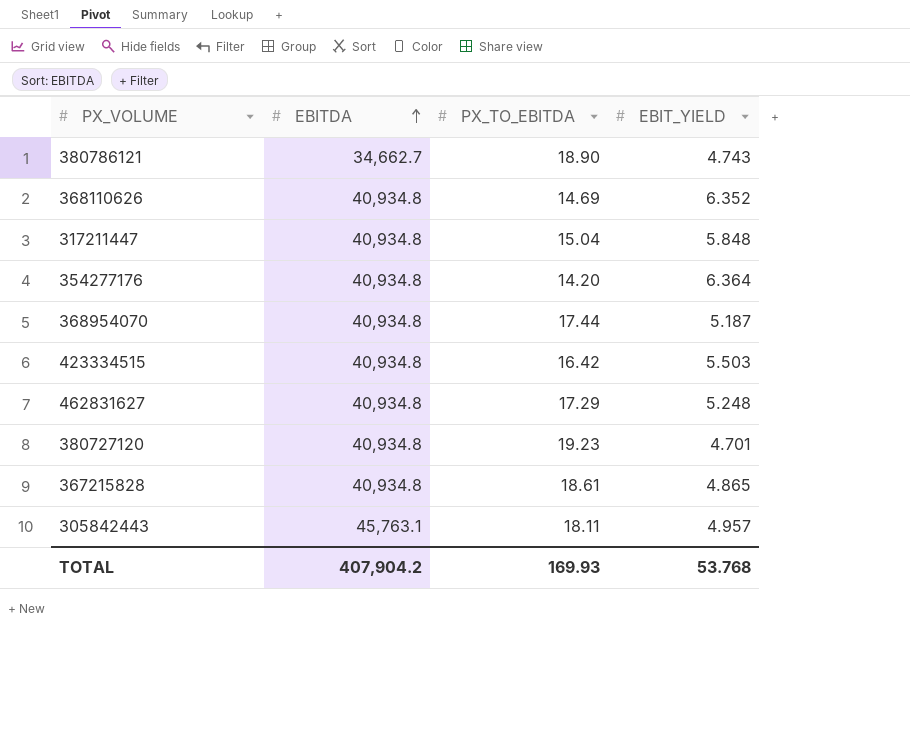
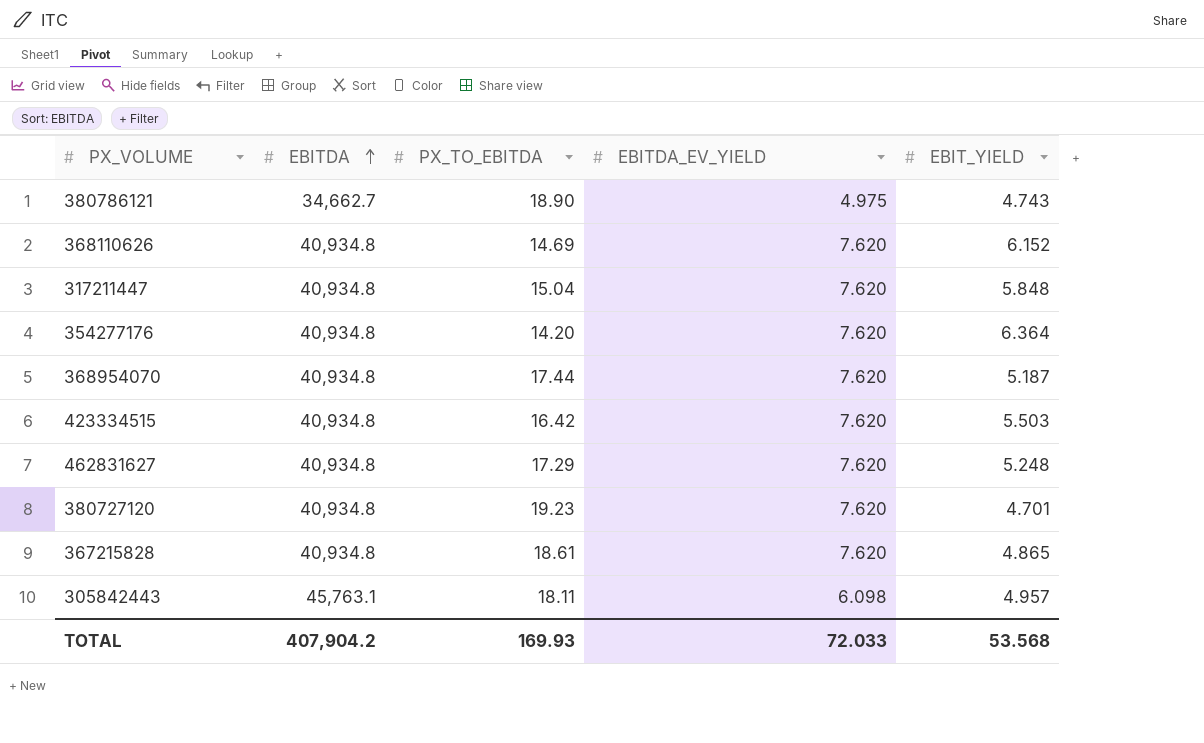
column EBITDA_EV_YIELD | position: none -> 4
368110626 | EBIT_YIELD: 6.352 -> 6.152
TOTAL | EBIT_YIELD: 53.768 -> 53.568

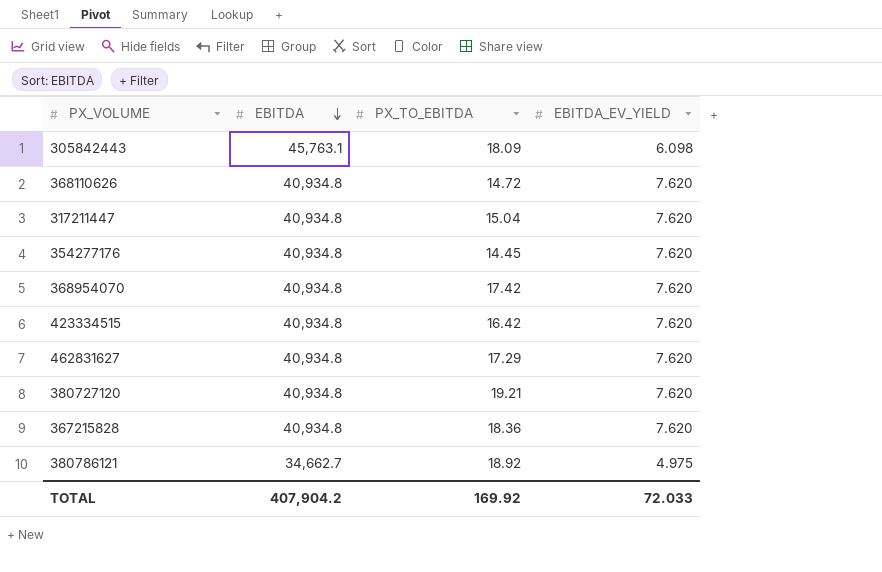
row order: EBITDA ascending -> EBITDA descending
column EBIT_YIELD | position: 5 -> none
305842443 | PX_TO_EBITDA: 18.11 -> 18.09
368110626 | PX_TO_EBITDA: 14.69 -> 14.72
354277176 | PX_TO_EBITDA: 14.20 -> 14.45
368954070 | PX_TO_EBITDA: 17.44 -> 17.42
380727120 | PX_TO_EBITDA: 19.23 -> 19.21
367215828 | PX_TO_EBITDA: 18.61 -> 18.36
380786121 | PX_TO_EBITDA: 18.90 -> 18.92
TOTAL | PX_TO_EBITDA: 169.93 -> 169.92

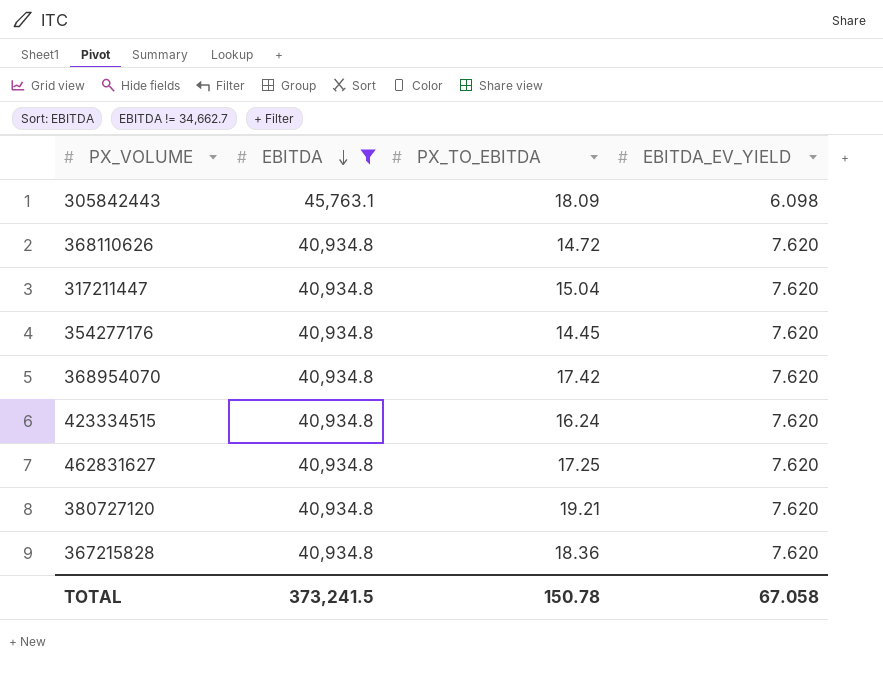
filter: none -> EBITDA != 34,662.7
423334515 | PX_TO_EBITDA: 16.42 -> 16.24
462831627 | PX_TO_EBITDA: 17.29 -> 17.25
TOTAL | EBITDA: 407,904.2 -> 373,241.5
TOTAL | PX_TO_EBITDA: 169.92 -> 150.78
TOTAL | EBITDA_EV_YIELD: 72.033 -> 67.058

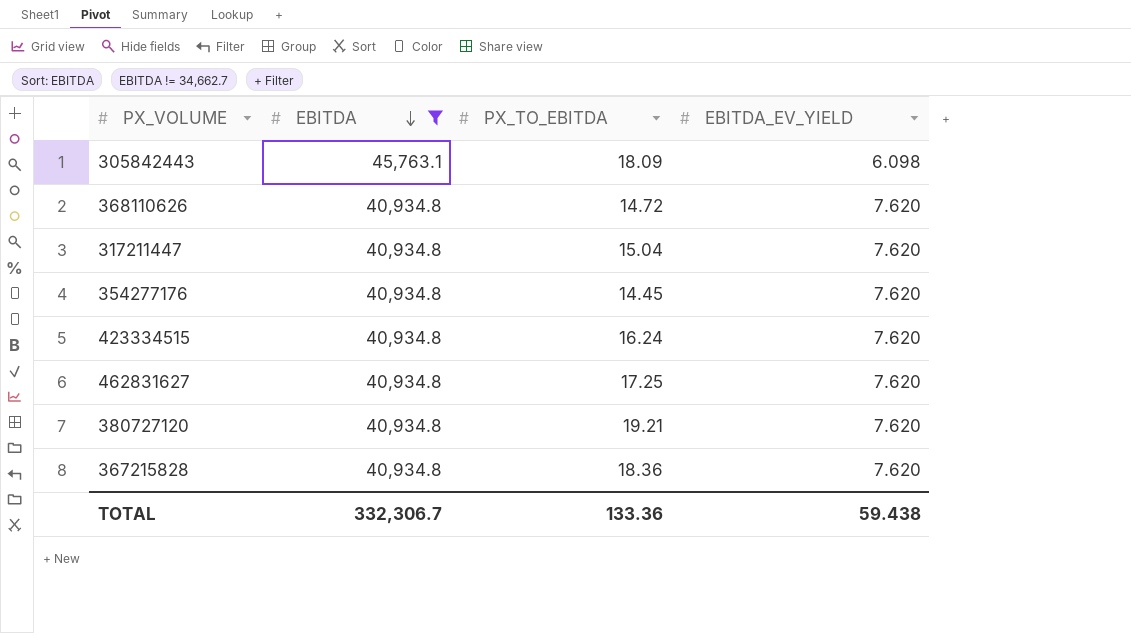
row 368954070: 40,934.8 | 17.42 | 7.620 -> none
TOTAL | EBITDA: 373,241.5 -> 332,306.7
TOTAL | PX_TO_EBITDA: 150.78 -> 133.36
TOTAL | EBITDA_EV_YIELD: 67.058 -> 59.438

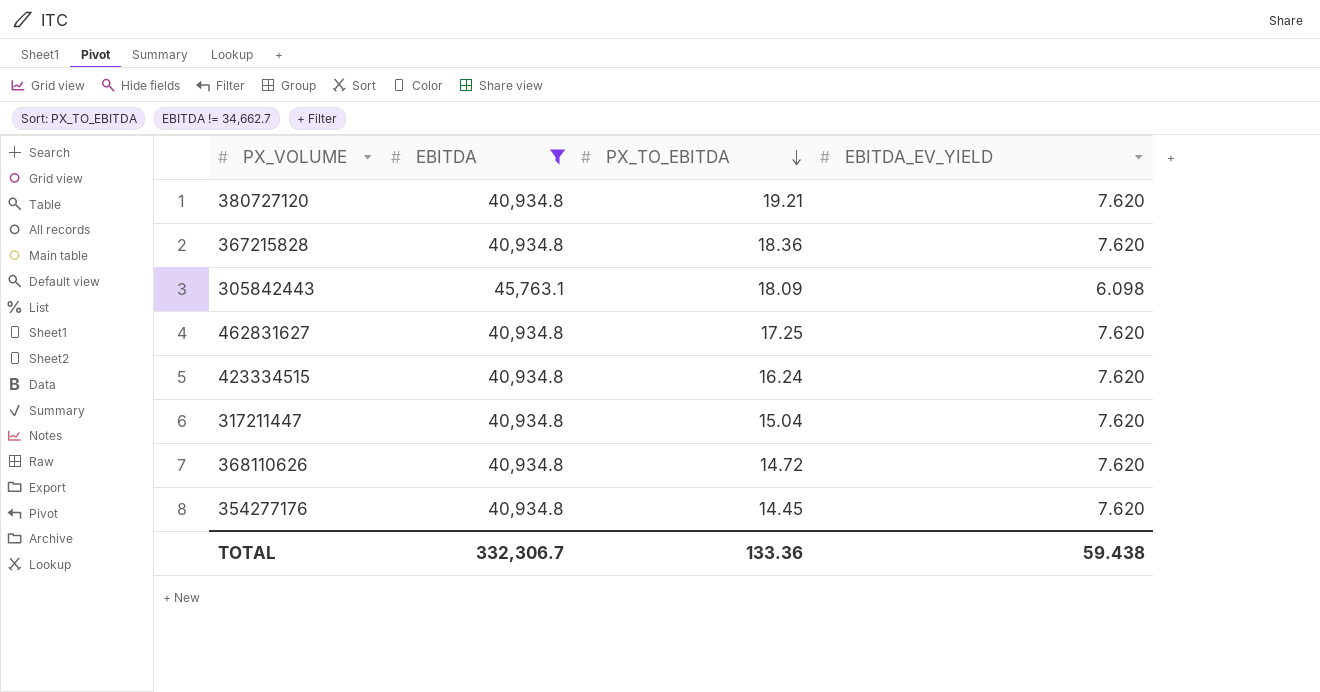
row order: EBITDA descending -> PX_TO_EBITDA descending

